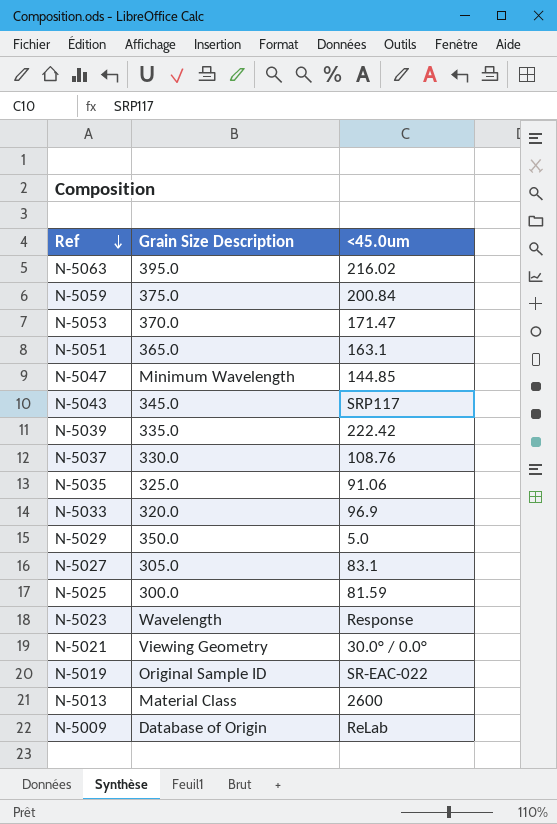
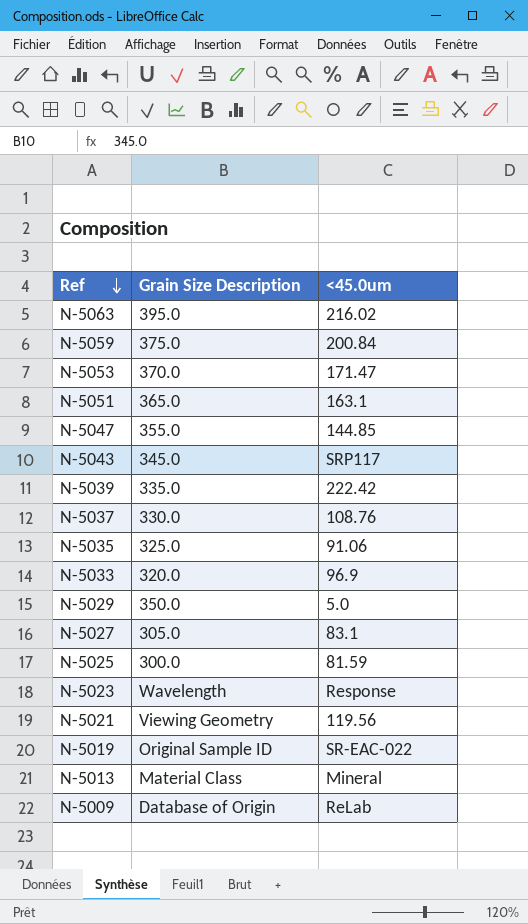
N-5047 | Grain Size Description: Minimum Wavelength -> 355.0
N-5021 | <45.0um: 30.0° / 0.0° -> 119.56
N-5013 | <45.0um: 2600 -> Mineral

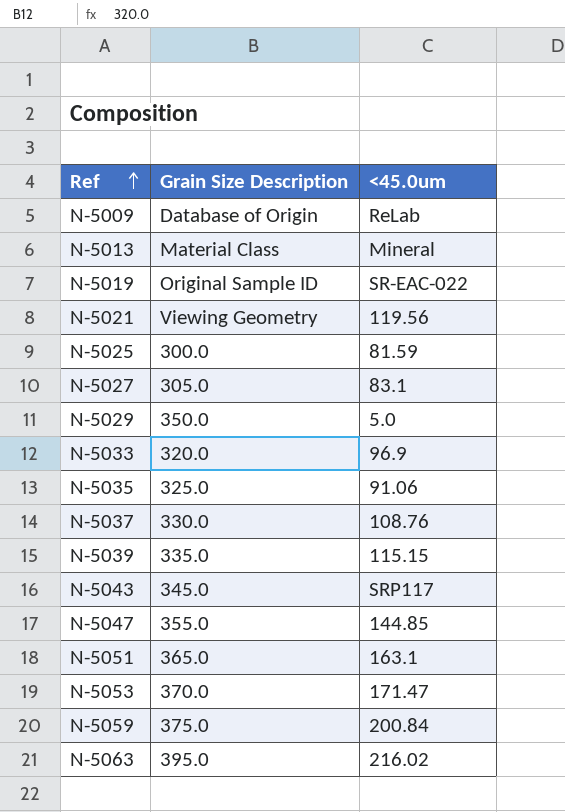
row order: Ref descending -> Ref ascending
row N-5023: Wavelength | Response -> none
N-5039 | <45.0um: 222.42 -> 115.15

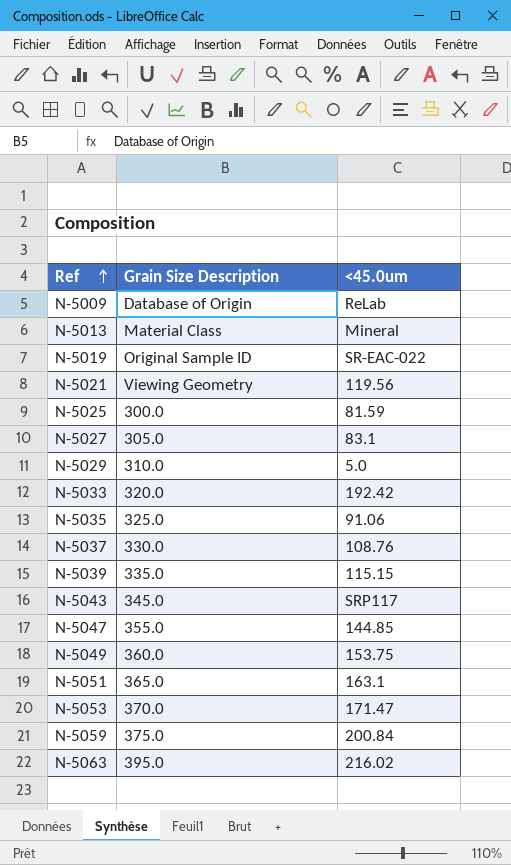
N-5029 | Grain Size Description: 350.0 -> 310.0
N-5033 | <45.0um: 96.9 -> 192.42
row N-5049: none -> 360.0 | 153.75

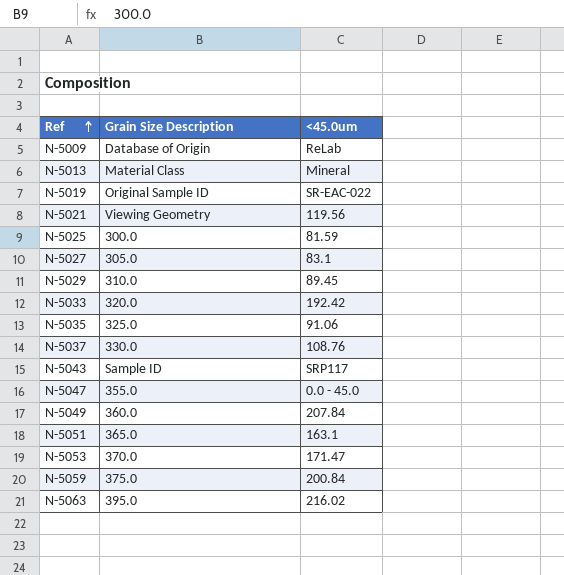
row N-5039: 335.0 | 115.15 -> none
N-5029 | <45.0um: 5.0 -> 89.45
N-5043 | Grain Size Description: 345.0 -> Sample ID
N-5047 | <45.0um: 144.85 -> 0.0 - 45.0
N-5049 | <45.0um: 153.75 -> 207.84

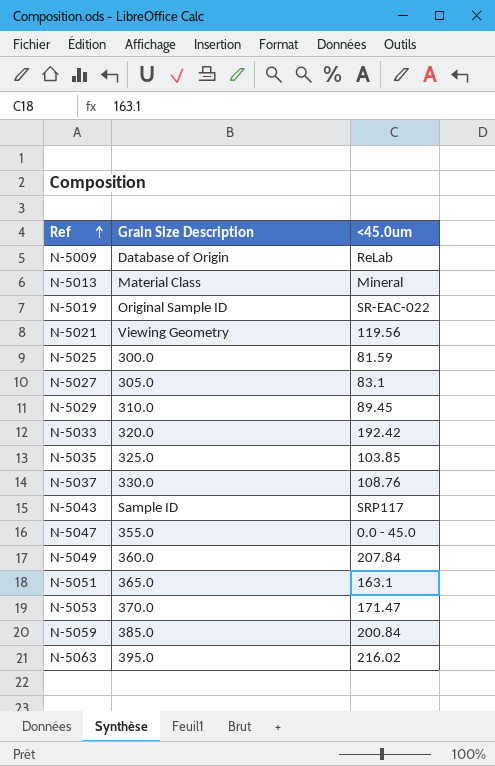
N-5035 | <45.0um: 91.06 -> 103.85
N-5059 | Grain Size Description: 375.0 -> 385.0

